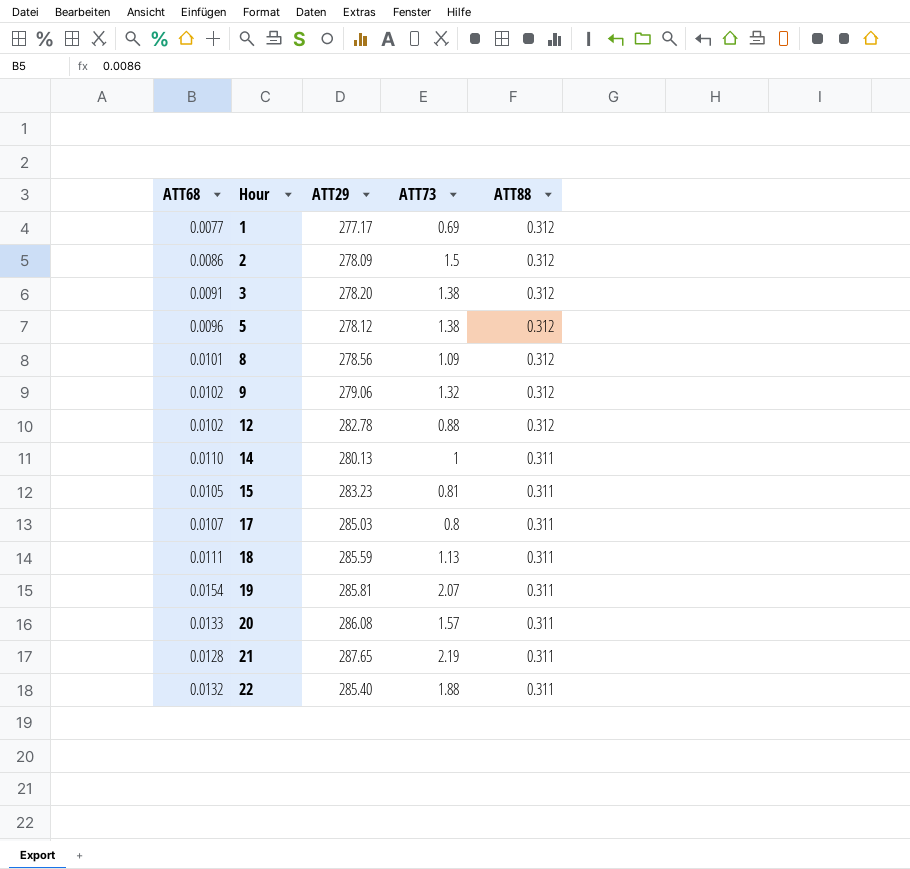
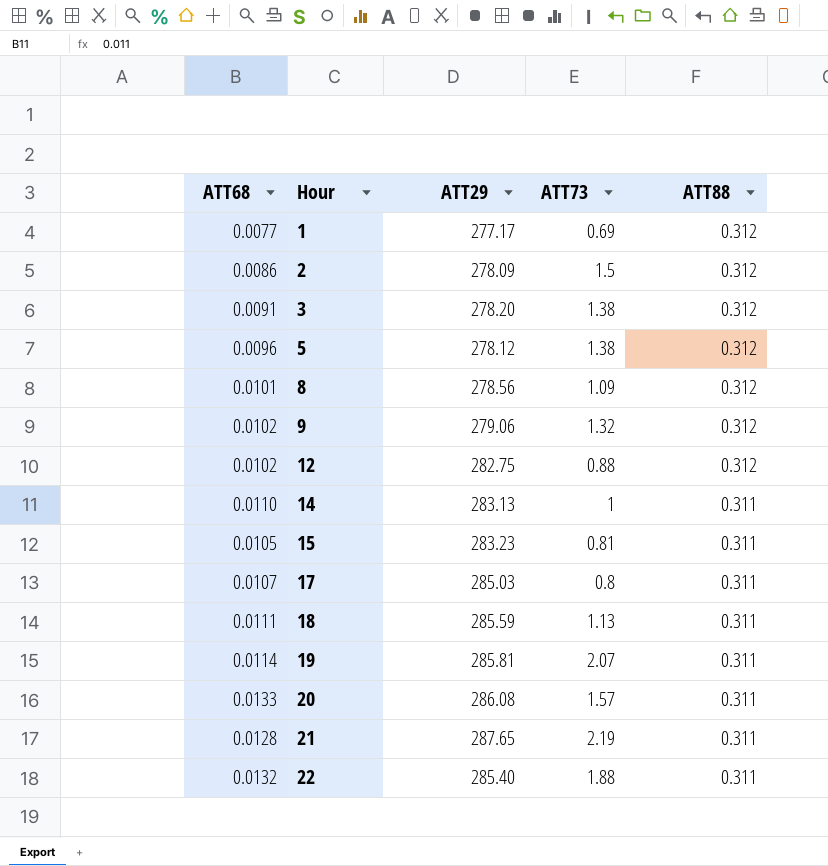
12 | ATT29: 282.78 -> 282.75
14 | ATT29: 280.13 -> 283.13
19 | ATT68: 0.0154 -> 0.0114

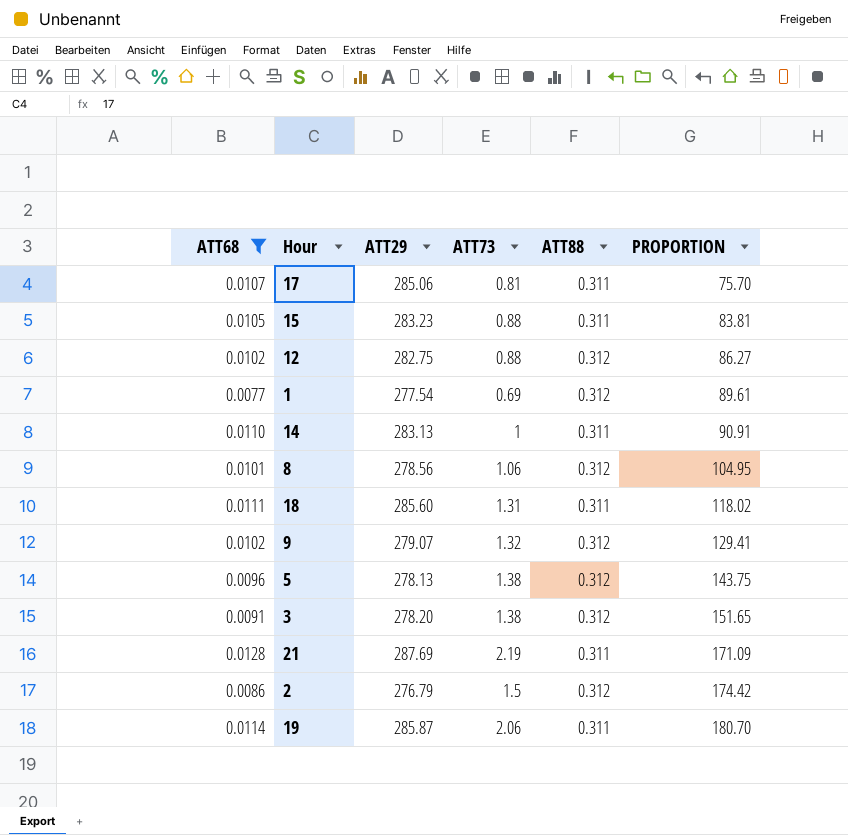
filter: none -> ATT68 <= 0.0128
row order: Hour ascending -> PROPORTION ascending
column PROPORTION | formula: none -> [ATT73] / [ATT68]
17 | ATT29: 285.03 -> 285.06
17 | ATT73: 0.8 -> 0.81
15 | ATT73: 0.81 -> 0.88
1 | ATT29: 277.17 -> 277.54
8 | ATT73: 1.09 -> 1.06
18 | ATT29: 285.59 -> 285.60
18 | ATT73: 1.13 -> 1.31
9 | ATT29: 279.06 -> 279.07
5 | ATT29: 278.12 -> 278.13
21 | ATT29: 287.65 -> 287.69
2 | ATT29: 278.09 -> 276.79
19 | ATT29: 285.81 -> 285.87
19 | ATT73: 2.07 -> 2.06

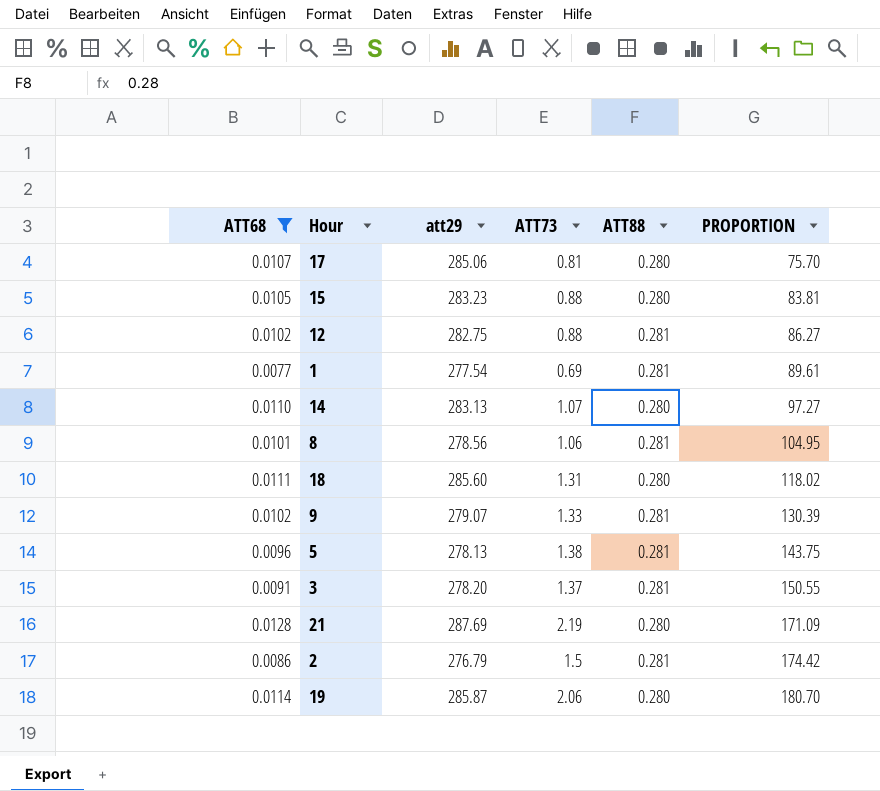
column name: ATT29 -> att29
17 | ATT88: 0.311 -> 0.280
15 | ATT88: 0.311 -> 0.280
12 | ATT88: 0.312 -> 0.281
1 | ATT88: 0.312 -> 0.281
14 | ATT73: 1 -> 1.07
14 | ATT88: 0.311 -> 0.280
14 | PROPORTION: 90.91 -> 97.27
8 | ATT88: 0.312 -> 0.281
18 | ATT88: 0.311 -> 0.280
9 | ATT73: 1.32 -> 1.33
9 | ATT88: 0.312 -> 0.281
9 | PROPORTION: 129.41 -> 130.39
5 | ATT88: 0.312 -> 0.281
3 | ATT73: 1.38 -> 1.37
3 | ATT88: 0.312 -> 0.281
3 | PROPORTION: 151.65 -> 150.55
21 | ATT88: 0.311 -> 0.280
2 | ATT88: 0.312 -> 0.281
19 | ATT88: 0.311 -> 0.280

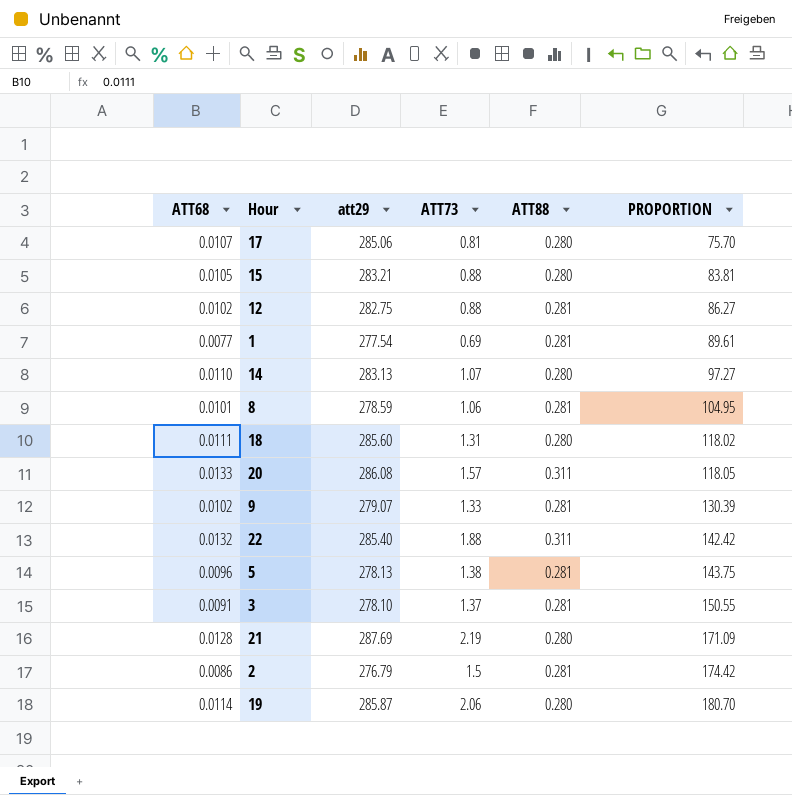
filter: ATT68 <= 0.0128 -> none
15 | att29: 283.23 -> 283.21
8 | att29: 278.56 -> 278.59
3 | att29: 278.20 -> 278.10

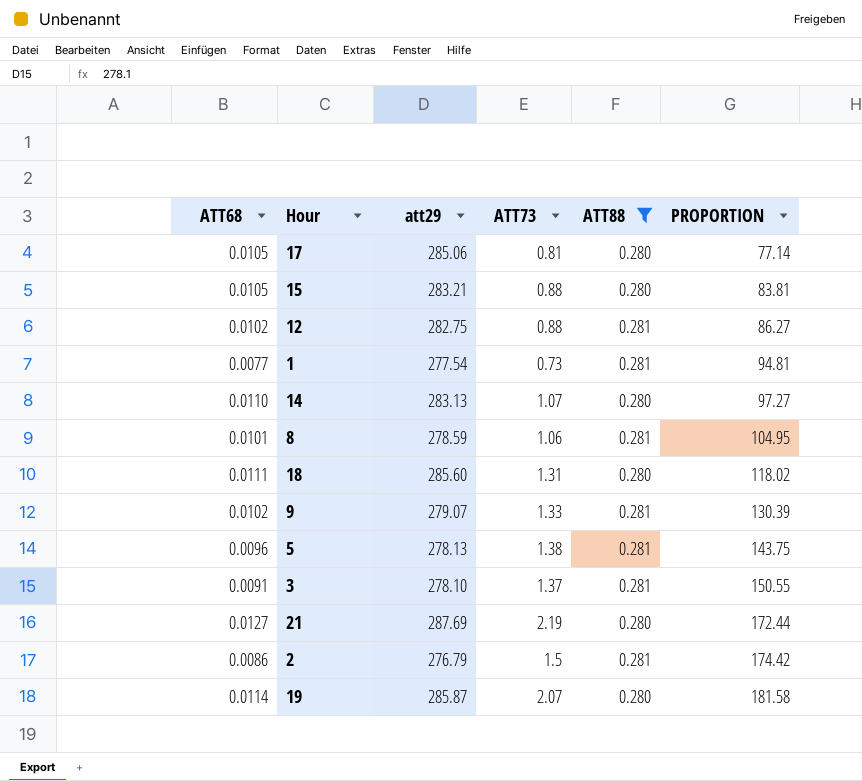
filter: none -> ATT88 != 0.311
17 | ATT68: 0.0107 -> 0.0105
17 | PROPORTION: 75.70 -> 77.14
1 | ATT73: 0.69 -> 0.73
1 | PROPORTION: 89.61 -> 94.81
21 | ATT68: 0.0128 -> 0.0127
21 | PROPORTION: 171.09 -> 172.44
19 | ATT73: 2.06 -> 2.07
19 | PROPORTION: 180.70 -> 181.58

